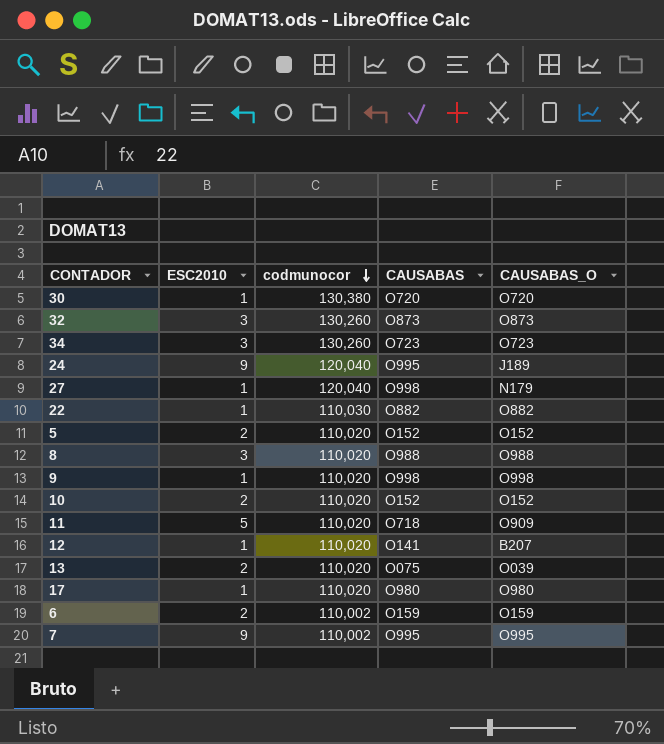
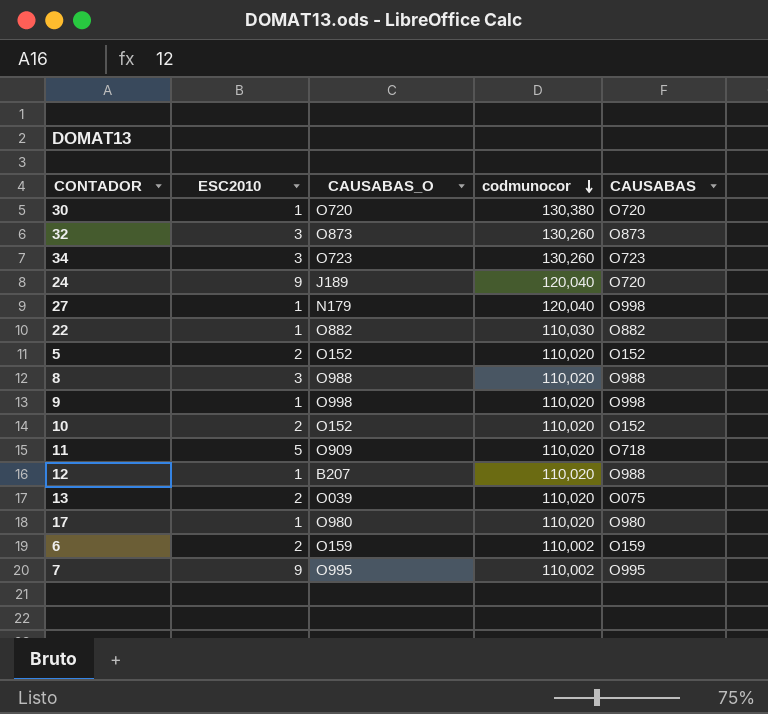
column CAUSABAS_O | position: 5 -> 3
24 | CAUSABAS: O995 -> O720
12 | CAUSABAS: O141 -> O988

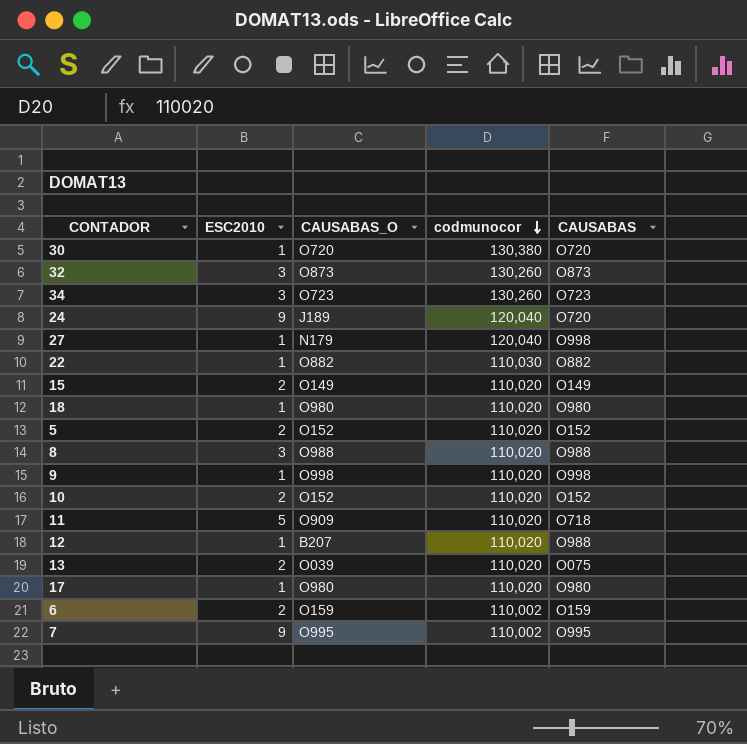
row 15: none -> 2 | O149 | 110,020 | O149
row 18: none -> 1 | O980 | 110,020 | O980

